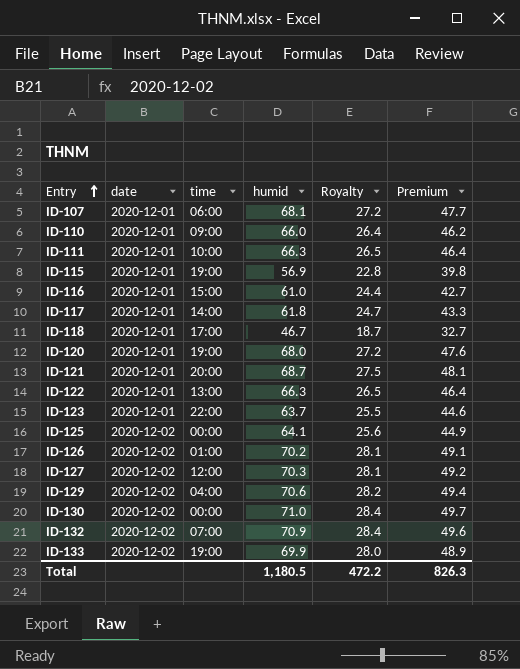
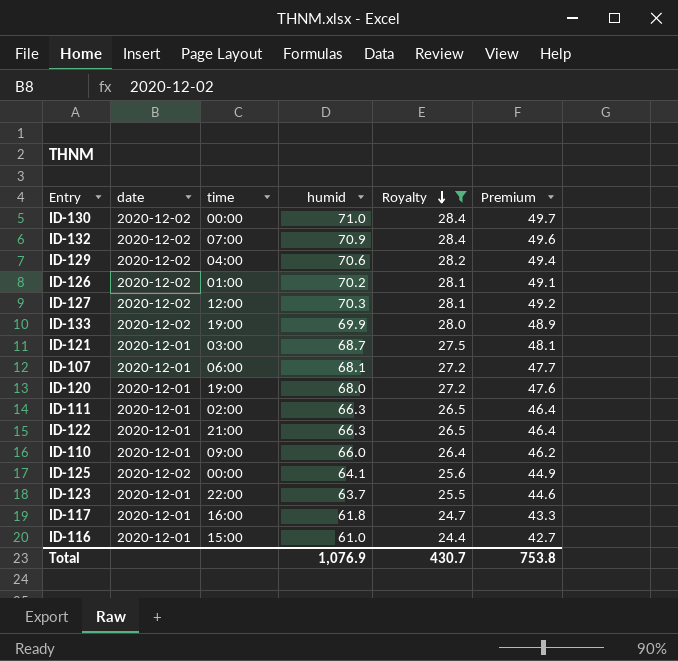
filter: none -> Royalty >= 24.4
row order: Entry ascending -> Royalty descending
ID-121 | time: 20:00 -> 03:00
ID-111 | time: 10:00 -> 02:00
ID-122 | time: 13:00 -> 21:00
ID-117 | time: 14:00 -> 16:00
Total | humid: 1,180.5 -> 1,076.9
Total | Royalty: 472.2 -> 430.7
Total | Premium: 826.3 -> 753.8

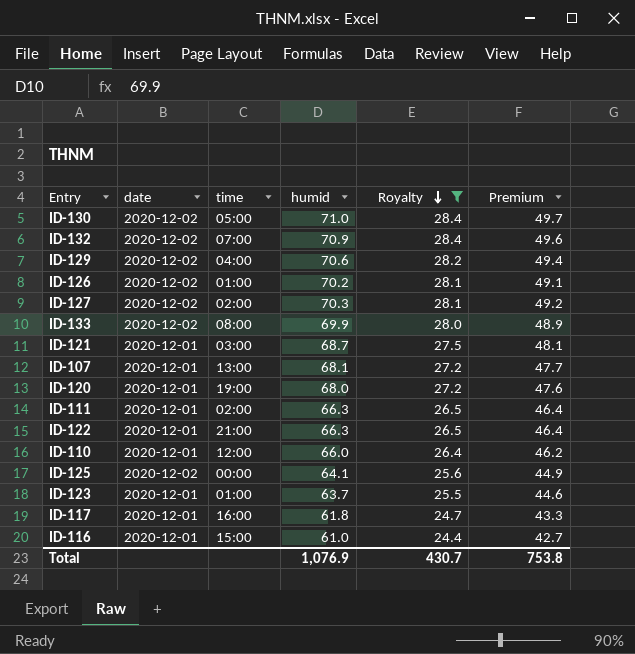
ID-130 | time: 00:00 -> 05:00
ID-127 | time: 12:00 -> 02:00
ID-133 | time: 19:00 -> 08:00
ID-107 | time: 06:00 -> 13:00
ID-110 | time: 09:00 -> 12:00
ID-123 | time: 22:00 -> 01:00

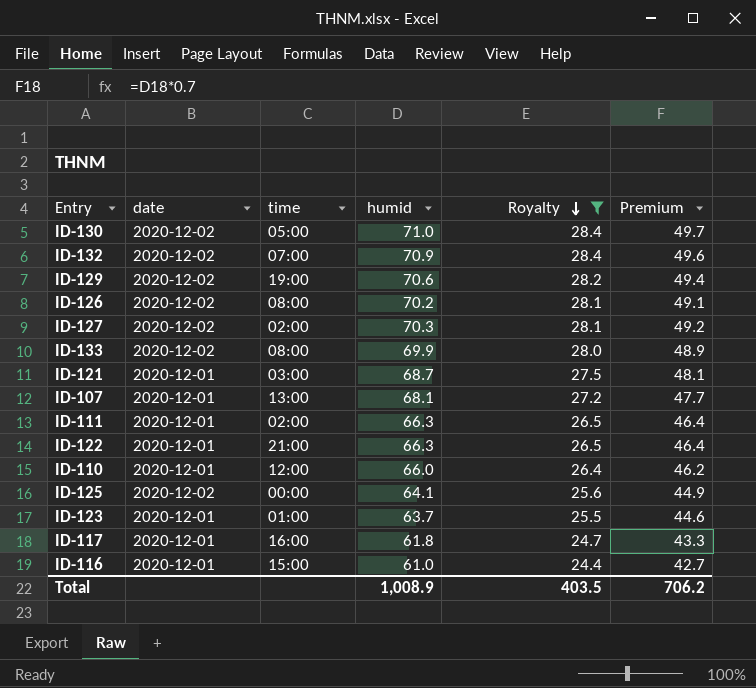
row ID-120: 2020-12-01 | 19:00 | 68.0 | 27.2 | 47.6 -> none
ID-129 | time: 04:00 -> 19:00
ID-126 | time: 01:00 -> 08:00
Total | humid: 1,076.9 -> 1,008.9
Total | Royalty: 430.7 -> 403.5
Total | Premium: 753.8 -> 706.2

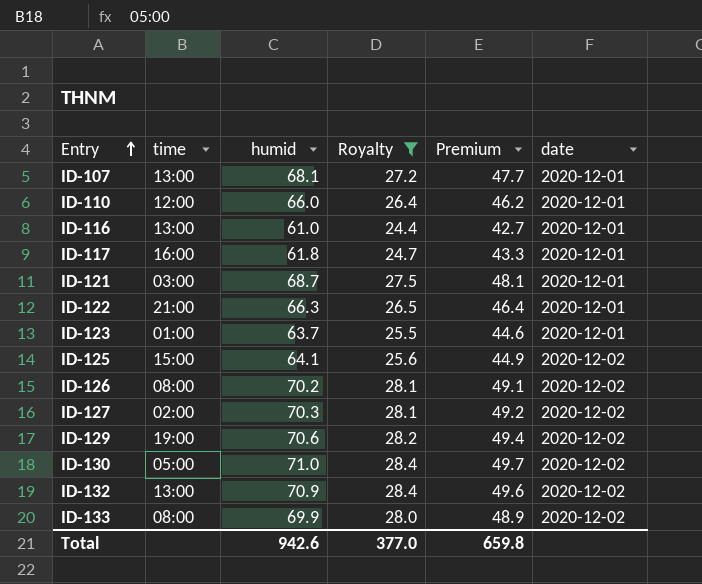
row order: Royalty descending -> Entry ascending
column date | position: 2 -> 6
row ID-111: 2020-12-01 | 02:00 | 66.3 | 26.5 | 46.4 -> none
ID-116 | time: 15:00 -> 13:00
ID-125 | time: 00:00 -> 15:00
ID-132 | time: 07:00 -> 13:00
Total | humid: 1,008.9 -> 942.6
Total | Royalty: 403.5 -> 377.0
Total | Premium: 706.2 -> 659.8

